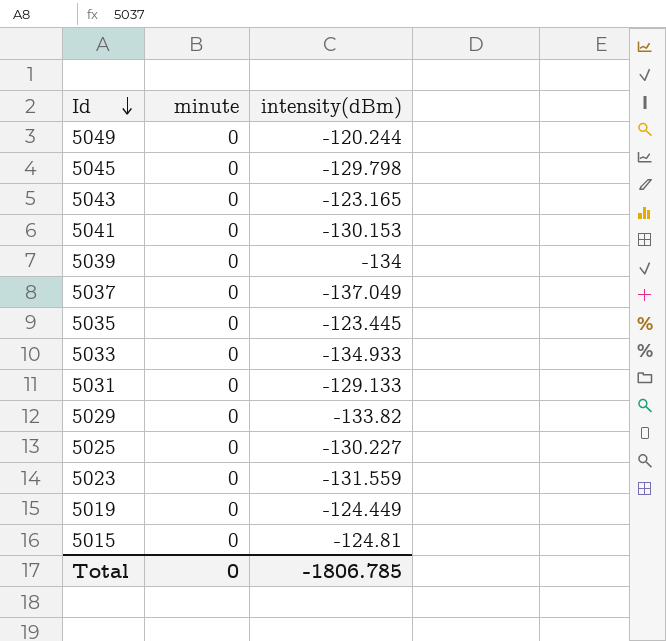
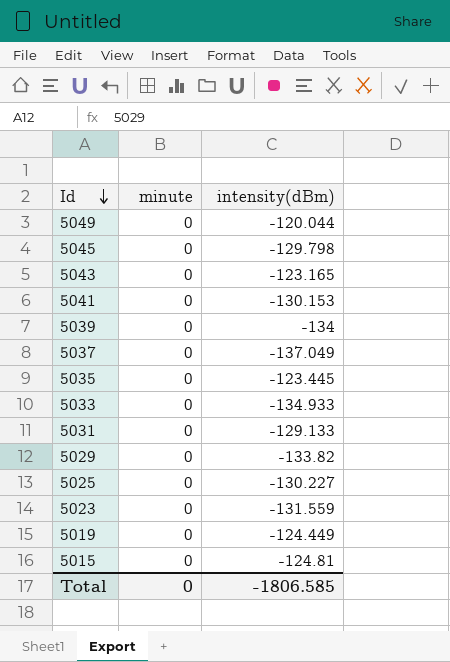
5049 | intensity(dBm): -120.244 -> -120.044
Total | intensity(dBm): -1806.785 -> -1806.585

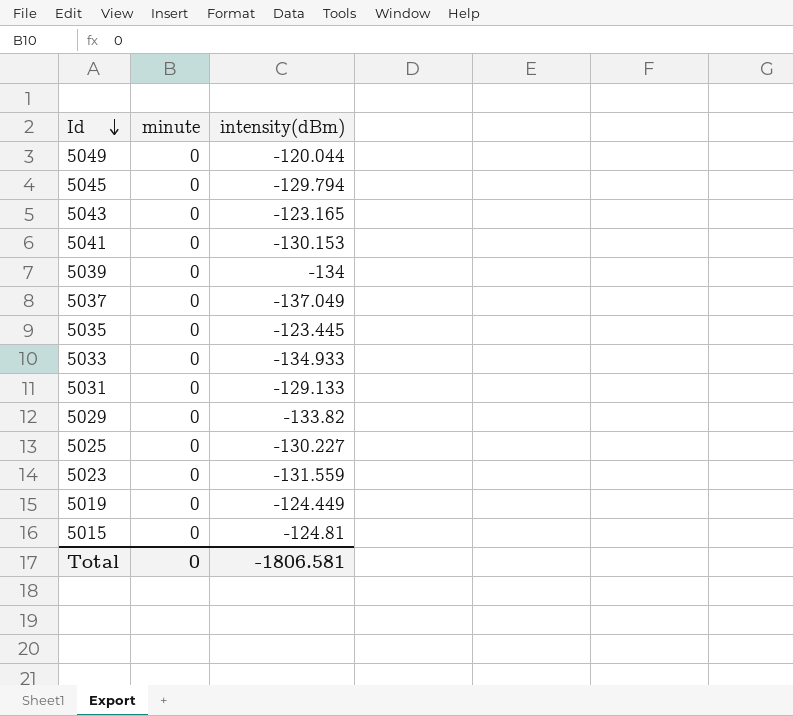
5045 | intensity(dBm): -129.798 -> -129.794
Total | intensity(dBm): -1806.585 -> -1806.581

